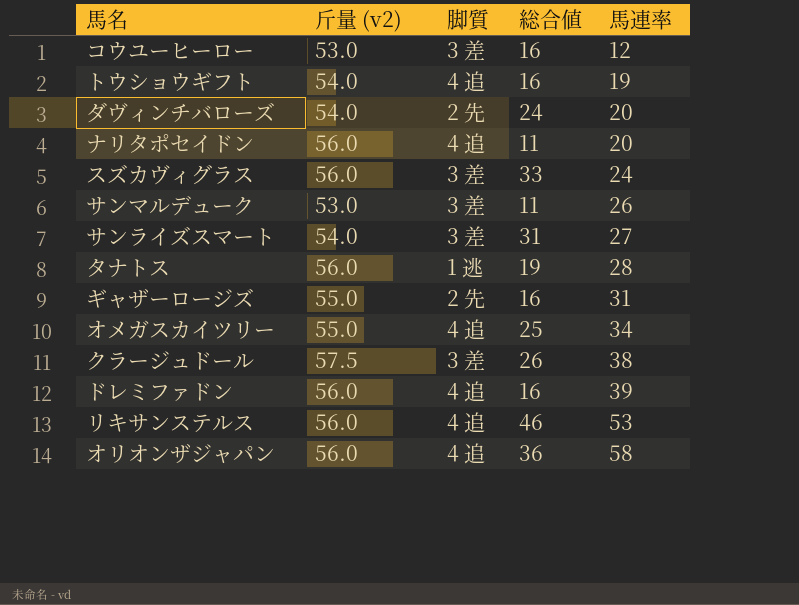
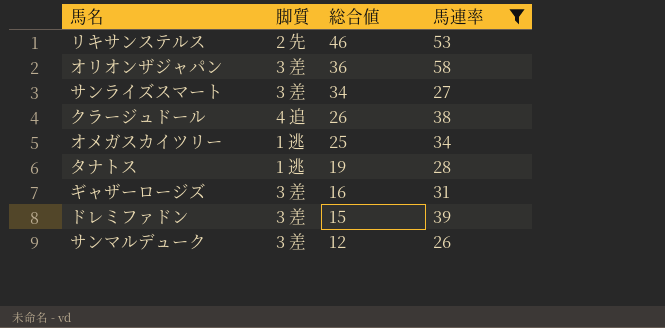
filter: none -> 馬連率 >= 26
row order: 馬連率 ascending -> 総合値 descending
column 斤量 (v2) | position: 2 -> none
リキサンステルス | 脚質: 4 追 -> 2 先
オリオンザジャパン | 脚質: 4 追 -> 3 差
サンライズスマート | 総合値: 31 -> 34
クラージュドール | 脚質: 3 差 -> 4 追
オメガスカイツリー | 脚質: 4 追 -> 1 逃
ギャザーロージズ | 脚質: 2 先 -> 3 差
ドレミファドン | 脚質: 4 追 -> 3 差
ドレミファドン | 総合値: 16 -> 15
サンマルデューク | 総合値: 11 -> 12

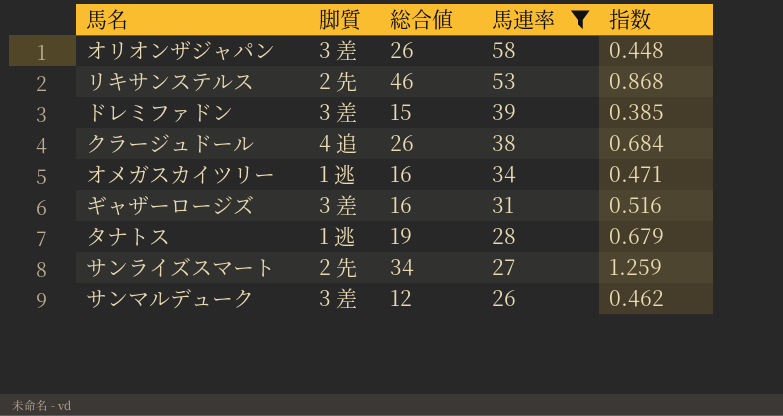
row order: 総合値 descending -> 馬連率 descending
column 指数 | formula: none -> [総合値] / [馬連率]
オリオンザジャパン | 総合値: 36 -> 26
オメガスカイツリー | 総合値: 25 -> 16
サンライズスマート | 脚質: 3 差 -> 2 先

